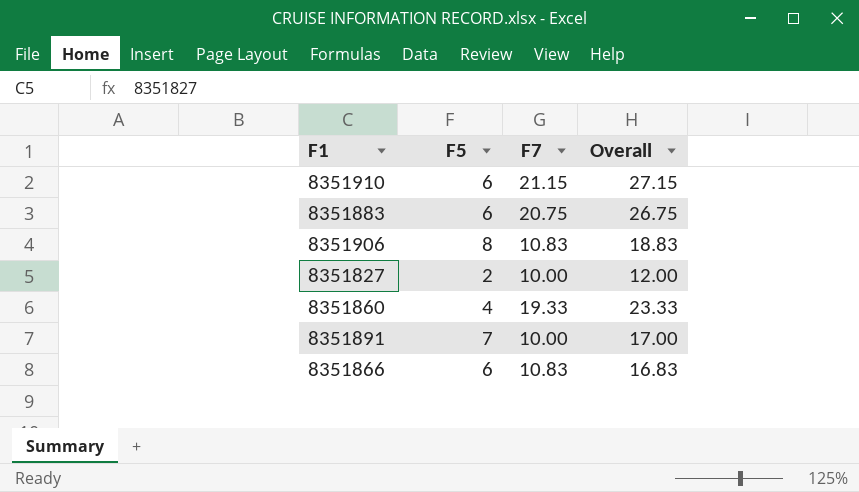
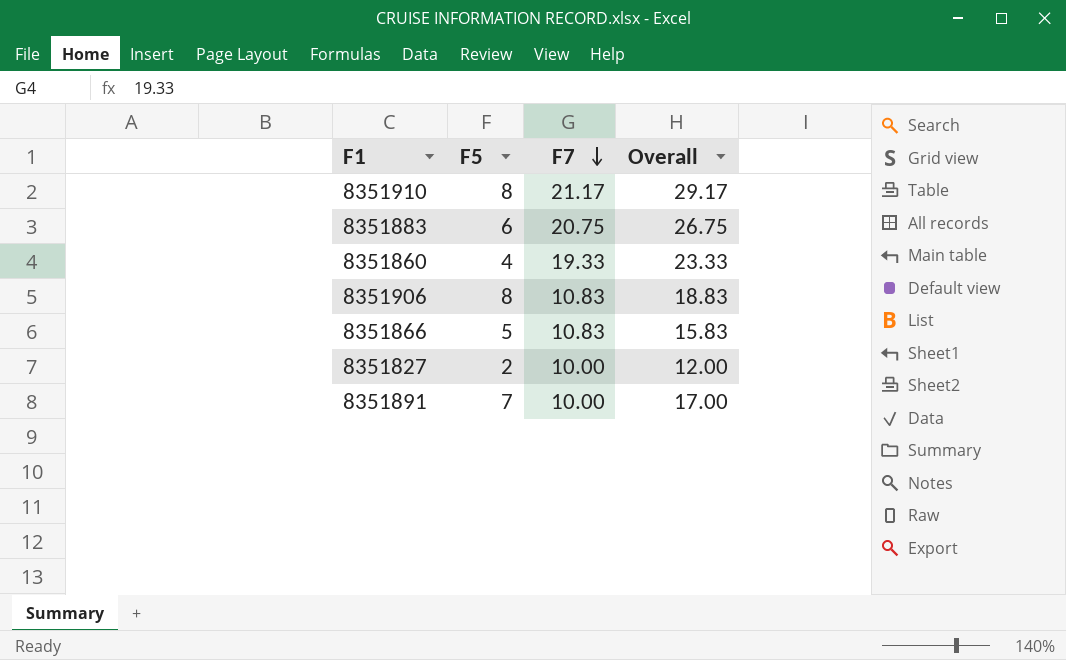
row order: none -> F7 descending
8351910 | F5: 6 -> 8
8351910 | F7: 21.15 -> 21.17
8351910 | Overall: 27.15 -> 29.17
8351866 | F5: 6 -> 5
8351866 | Overall: 16.83 -> 15.83

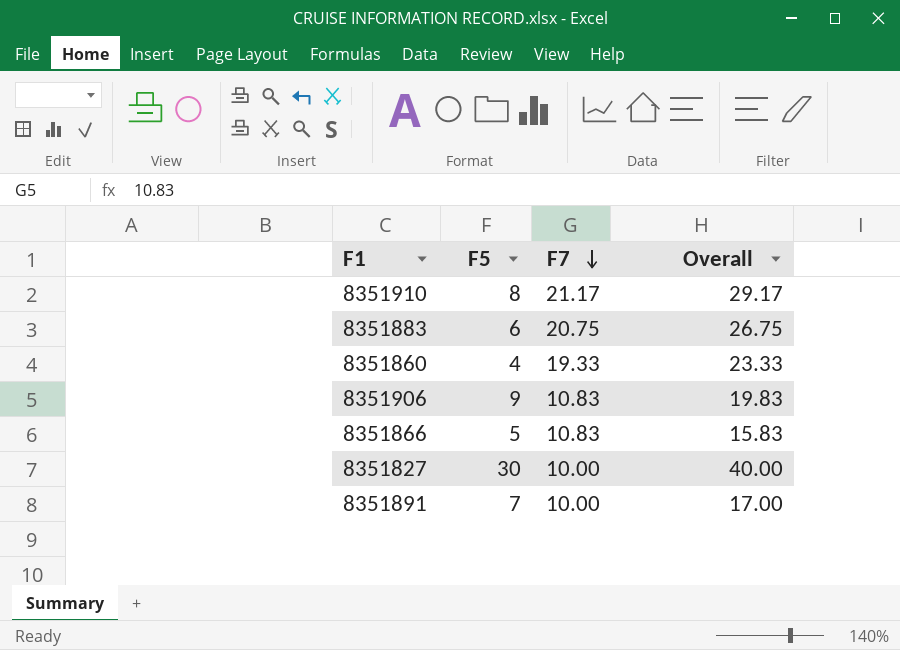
8351906 | F5: 8 -> 9
8351906 | Overall: 18.83 -> 19.83
8351827 | F5: 2 -> 30
8351827 | Overall: 12.00 -> 40.00

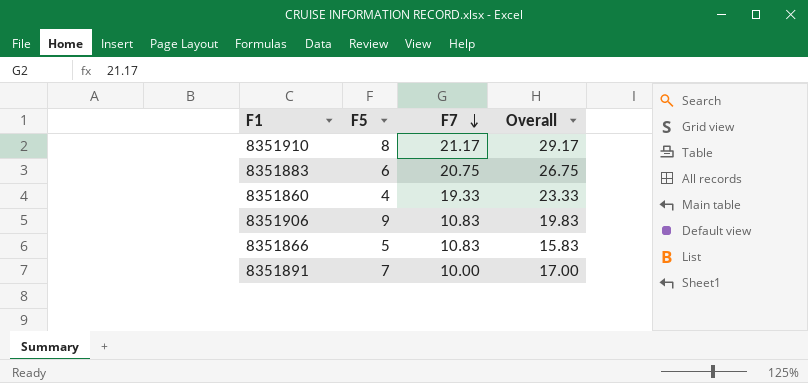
row 8351827: 30 | 10.00 | 40.00 -> none

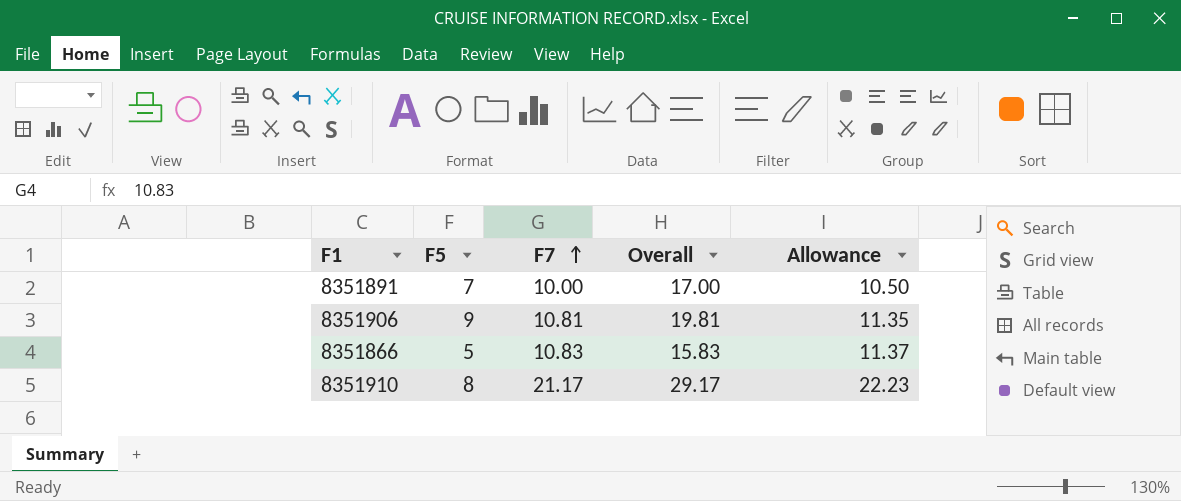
row order: F7 descending -> F7 ascending
column Allowance | formula: none -> [F7] * 1.05
row 8351883: 6 | 20.75 | 26.75 -> none
row 8351860: 4 | 19.33 | 23.33 -> none
8351906 | F7: 10.83 -> 10.81
8351906 | Overall: 19.83 -> 19.81

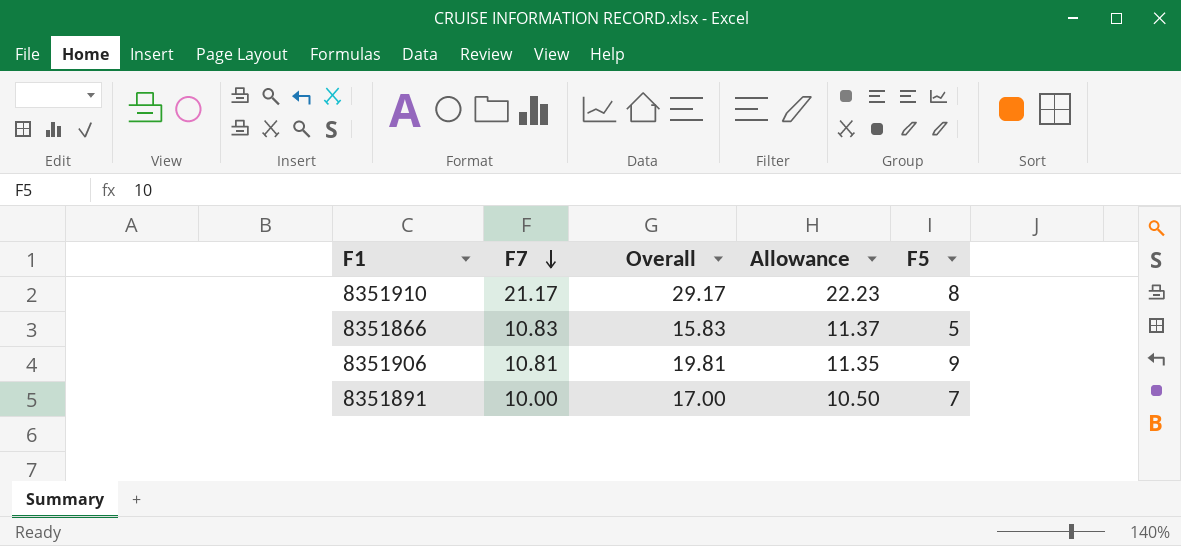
row order: F7 ascending -> F7 descending
column F5 | position: 2 -> 5

